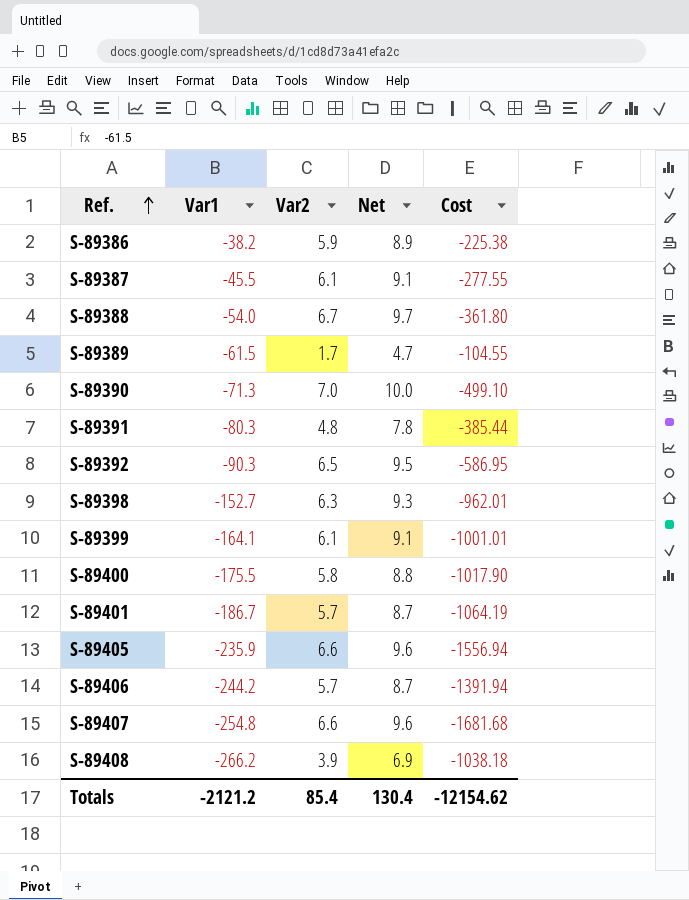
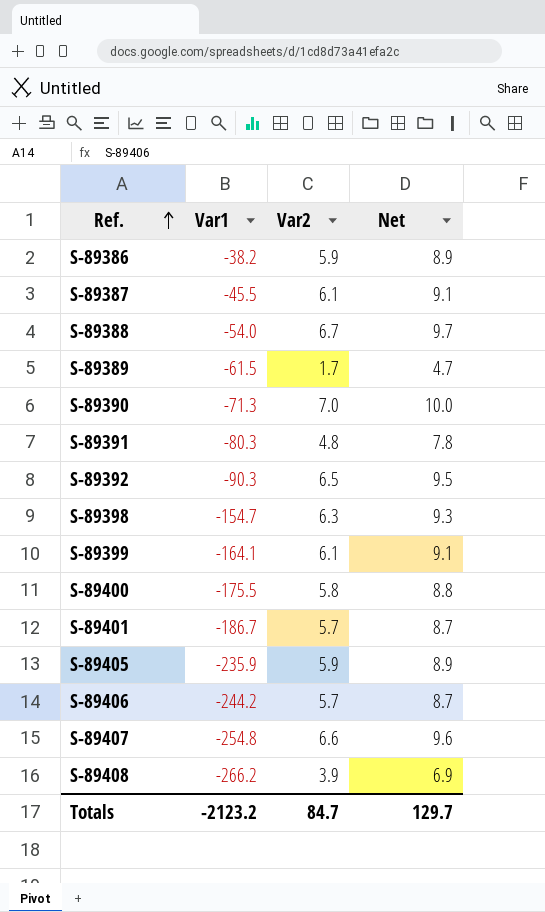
column Cost | formula: [Var1] * [Var2] -> none
S-89398 | Var1: -152.7 -> -154.7
S-89405 | Var2: 6.6 -> 5.9
S-89405 | Net: 9.6 -> 8.9
Totals | Var1: -2121.2 -> -2123.2
Totals | Var2: 85.4 -> 84.7
Totals | Net: 130.4 -> 129.7

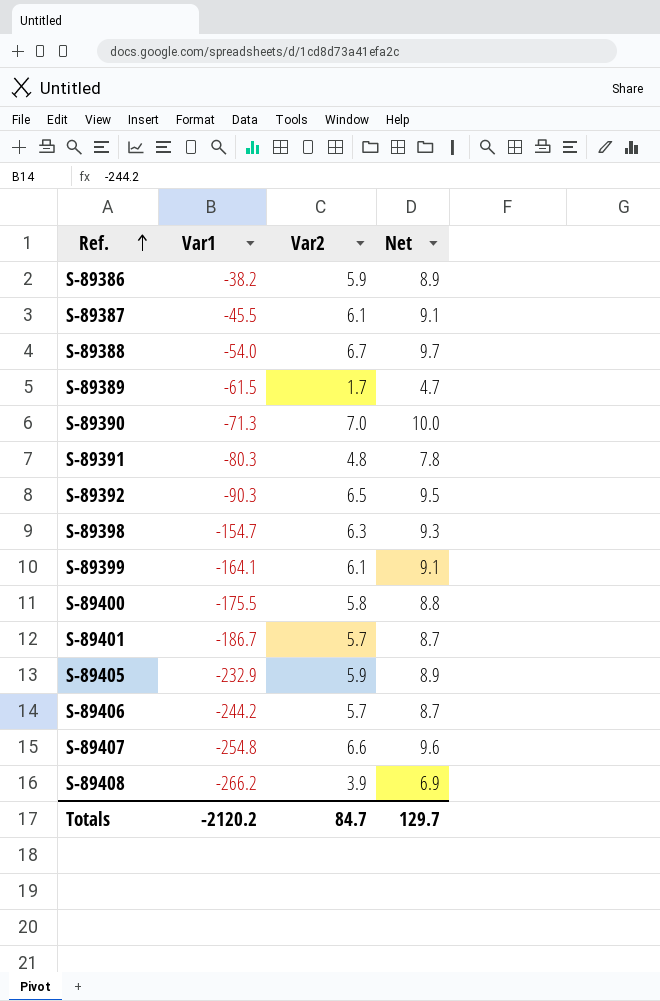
S-89405 | Var1: -235.9 -> -232.9
Totals | Var1: -2123.2 -> -2120.2

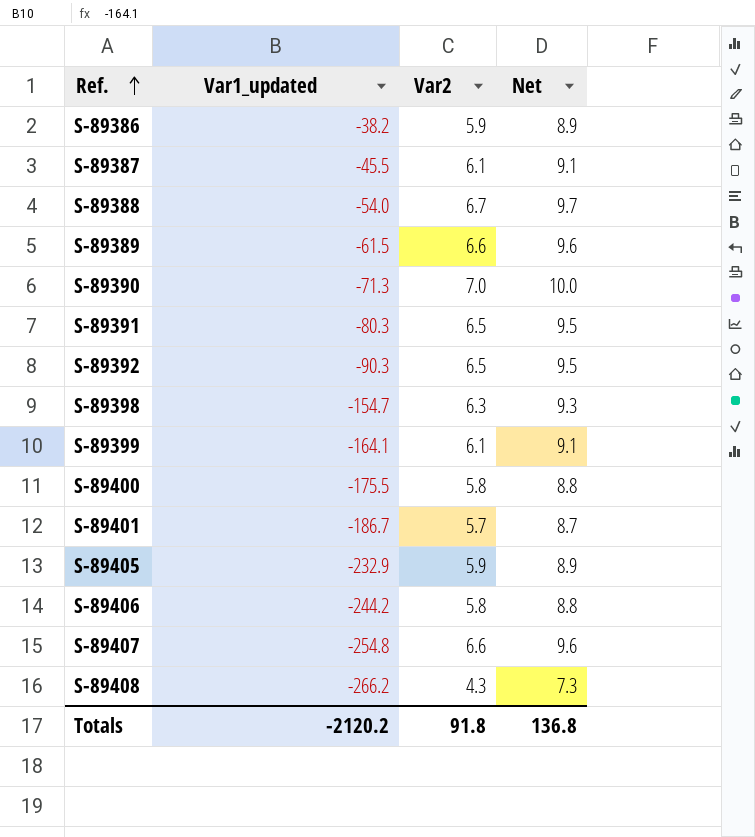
column name: Var1 -> Var1_updated
S-89389 | Var2: 1.7 -> 6.6
S-89389 | Net: 4.7 -> 9.6
S-89391 | Var2: 4.8 -> 6.5
S-89391 | Net: 7.8 -> 9.5
S-89406 | Var2: 5.7 -> 5.8
S-89406 | Net: 8.7 -> 8.8
S-89408 | Var2: 3.9 -> 4.3
S-89408 | Net: 6.9 -> 7.3
Totals | Var2: 84.7 -> 91.8
Totals | Net: 129.7 -> 136.8

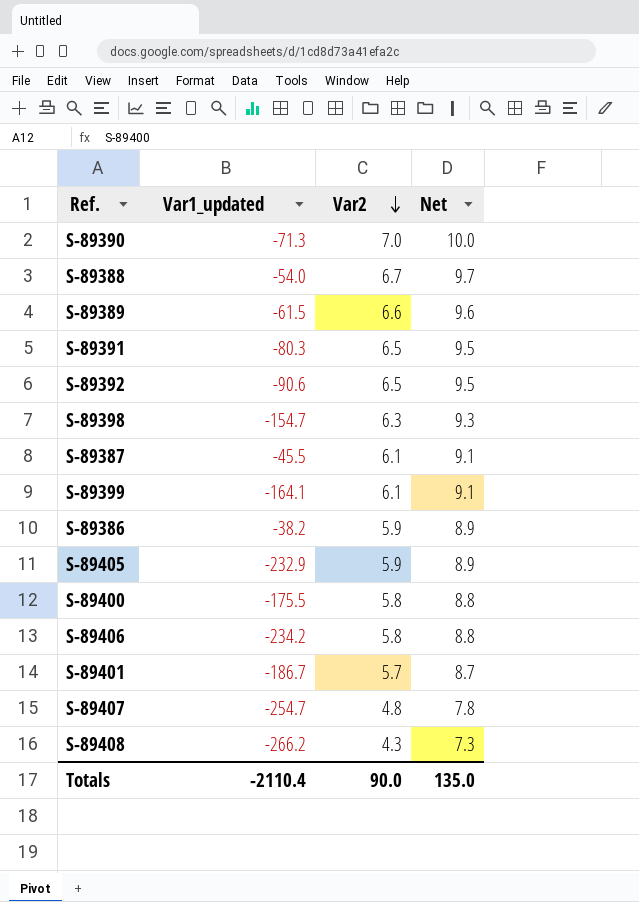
row order: Ref. ascending -> Var2 descending
S-89392 | Var1_updated: -90.3 -> -90.6
S-89406 | Var1_updated: -244.2 -> -234.2
S-89407 | Var1_updated: -254.8 -> -254.7
S-89407 | Var2: 6.6 -> 4.8
S-89407 | Net: 9.6 -> 7.8
Totals | Var1_updated: -2120.2 -> -2110.4
Totals | Var2: 91.8 -> 90.0
Totals | Net: 136.8 -> 135.0

